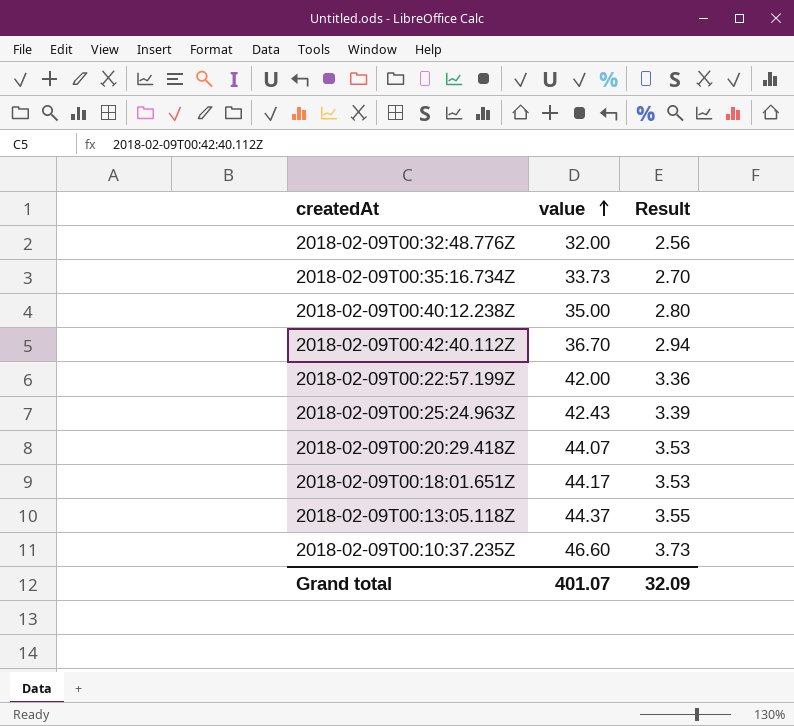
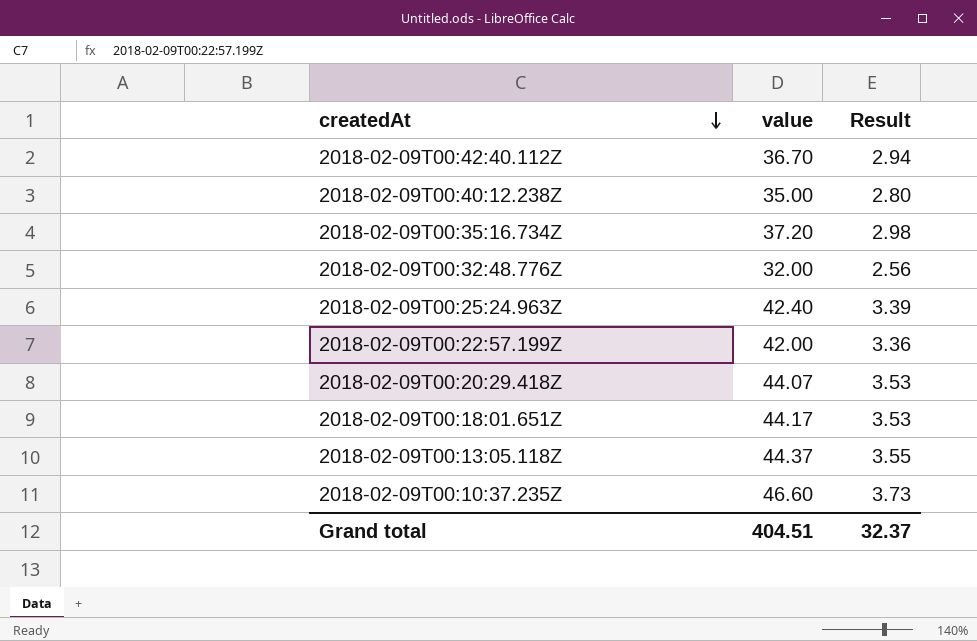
row order: value ascending -> createdAt descending
2018-02-09T00:35:16.734Z | value: 33.73 -> 37.20
2018-02-09T00:35:16.734Z | Result: 2.70 -> 2.98
2018-02-09T00:25:24.963Z | value: 42.43 -> 42.40
Grand total | value: 401.07 -> 404.51
Grand total | Result: 32.09 -> 32.37

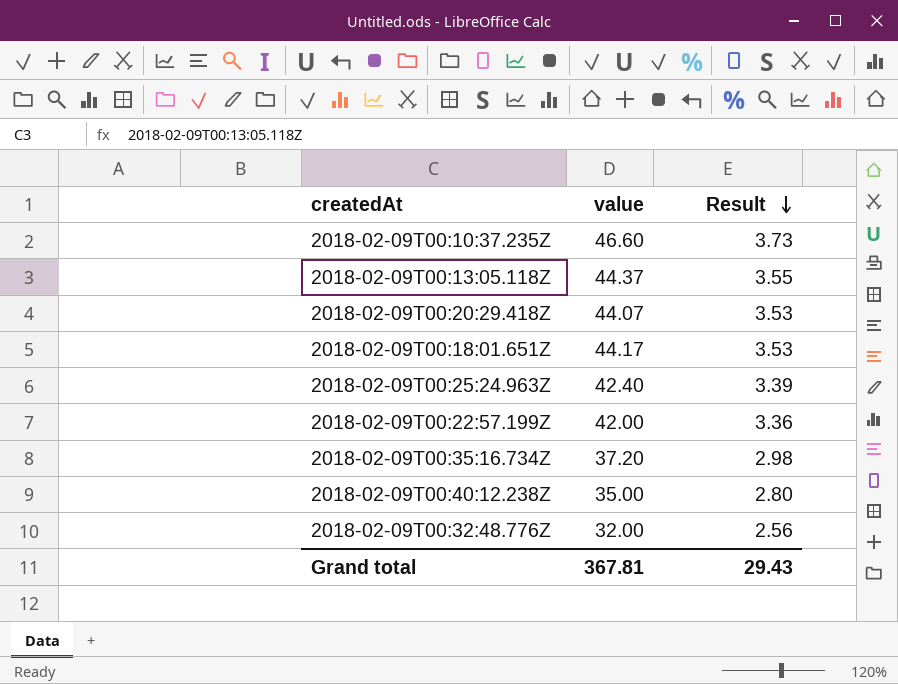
row order: createdAt descending -> Result descending
row 2018-02-09T00:42:40.112Z: 36.70 | 2.94 -> none
Grand total | value: 404.51 -> 367.81
Grand total | Result: 32.37 -> 29.43

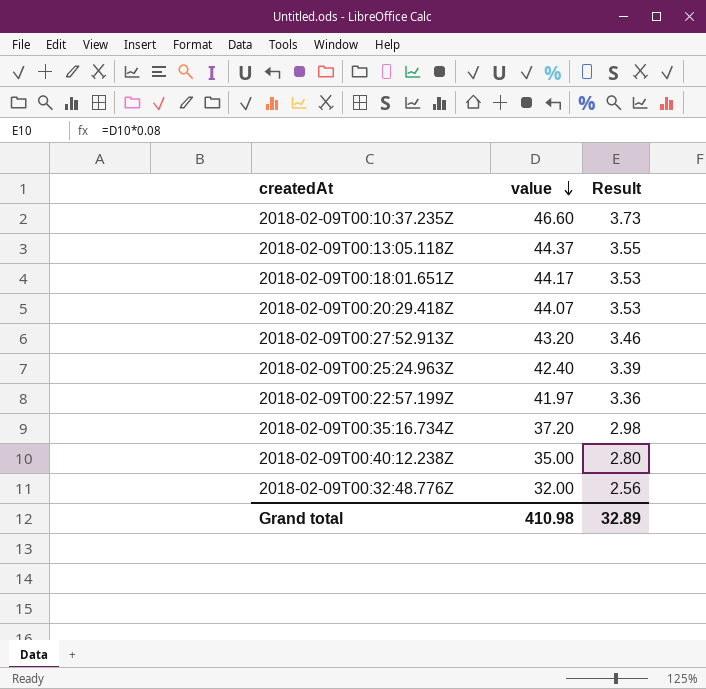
row order: Result descending -> value descending
row 2018-02-09T00:27:52.913Z: none -> 43.20 | 3.46
2018-02-09T00:22:57.199Z | value: 42.00 -> 41.97
Grand total | value: 367.81 -> 410.98
Grand total | Result: 29.43 -> 32.89

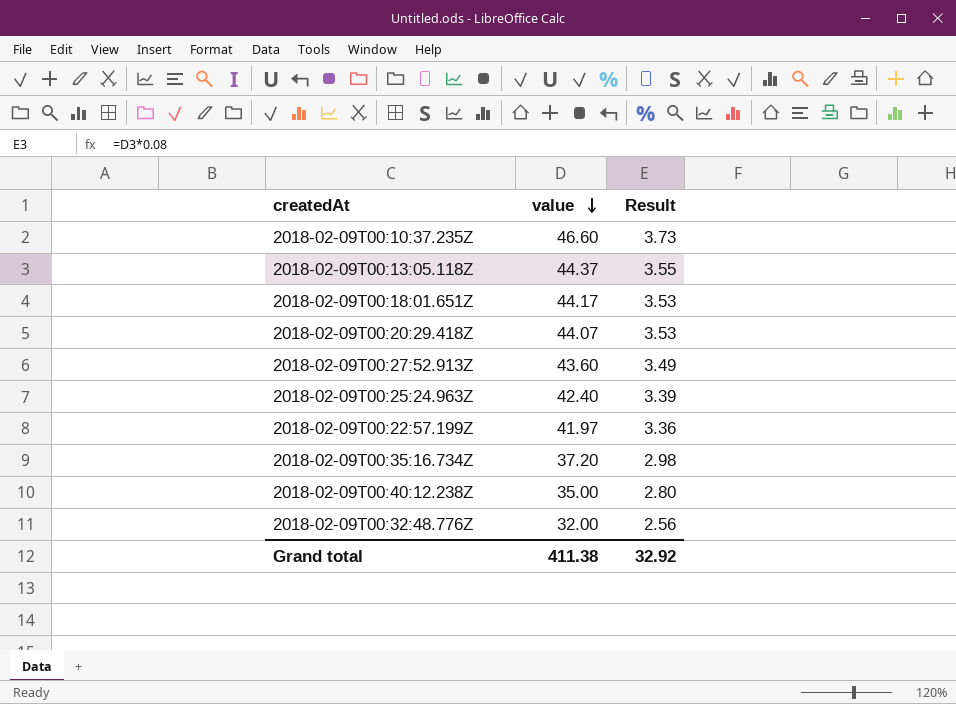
2018-02-09T00:27:52.913Z | value: 43.20 -> 43.60
2018-02-09T00:27:52.913Z | Result: 3.46 -> 3.49
Grand total | value: 410.98 -> 411.38
Grand total | Result: 32.89 -> 32.92

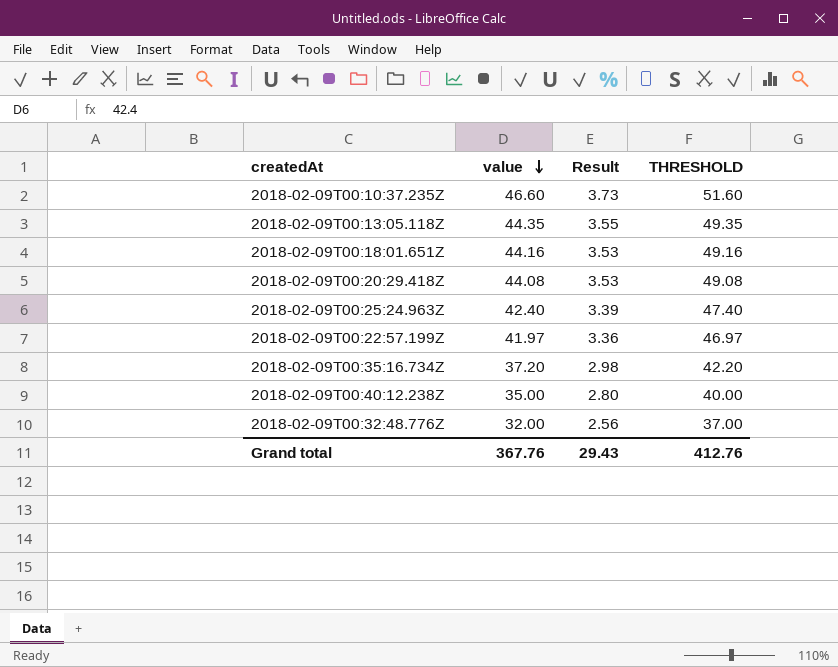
column THRESHOLD | formula: none -> [value] + 5
row 2018-02-09T00:27:52.913Z: 43.60 | 3.49 -> none
2018-02-09T00:13:05.118Z | value: 44.37 -> 44.35
2018-02-09T00:18:01.651Z | value: 44.17 -> 44.16
2018-02-09T00:20:29.418Z | value: 44.07 -> 44.08
Grand total | value: 411.38 -> 367.76
Grand total | Result: 32.92 -> 29.43

